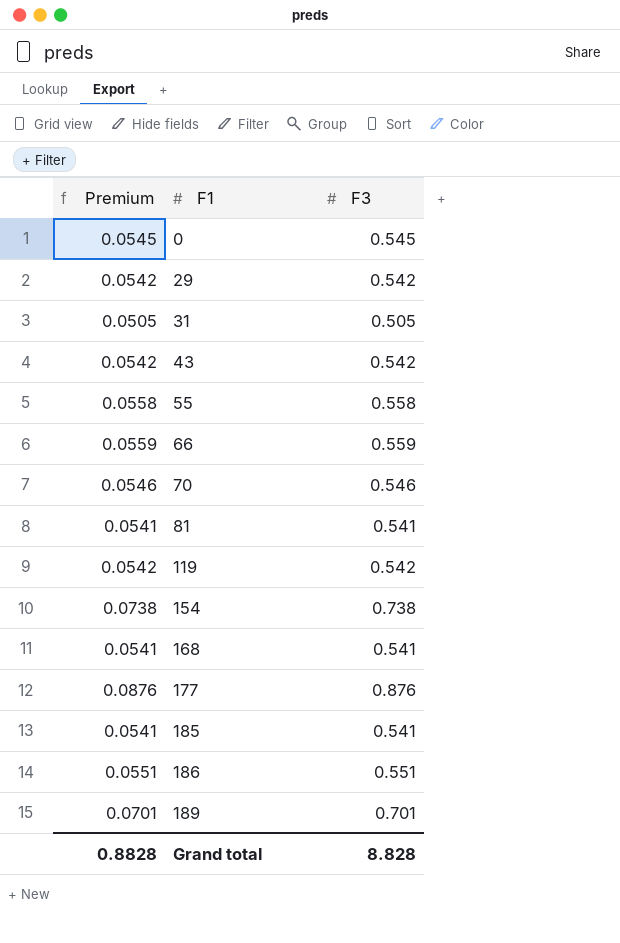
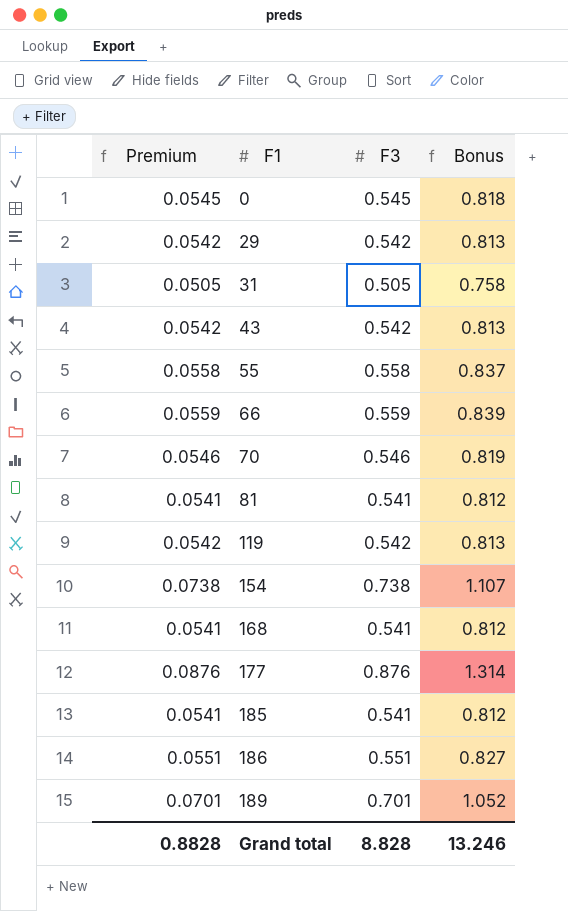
column Bonus | formula: none -> [F3] * 1.5

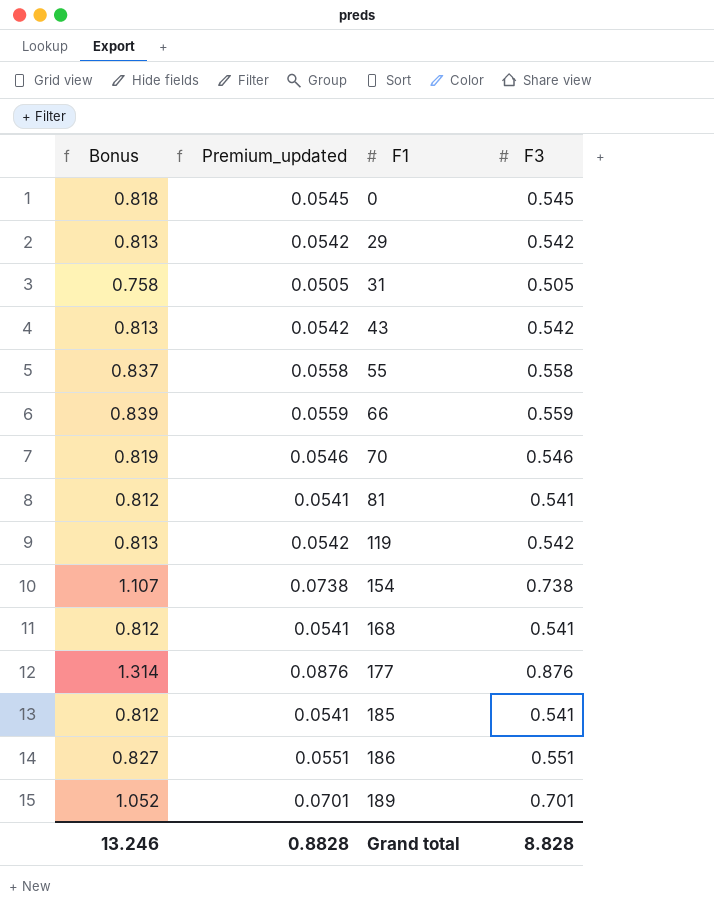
column Bonus | position: 4 -> 1
column name: Premium -> Premium_updated

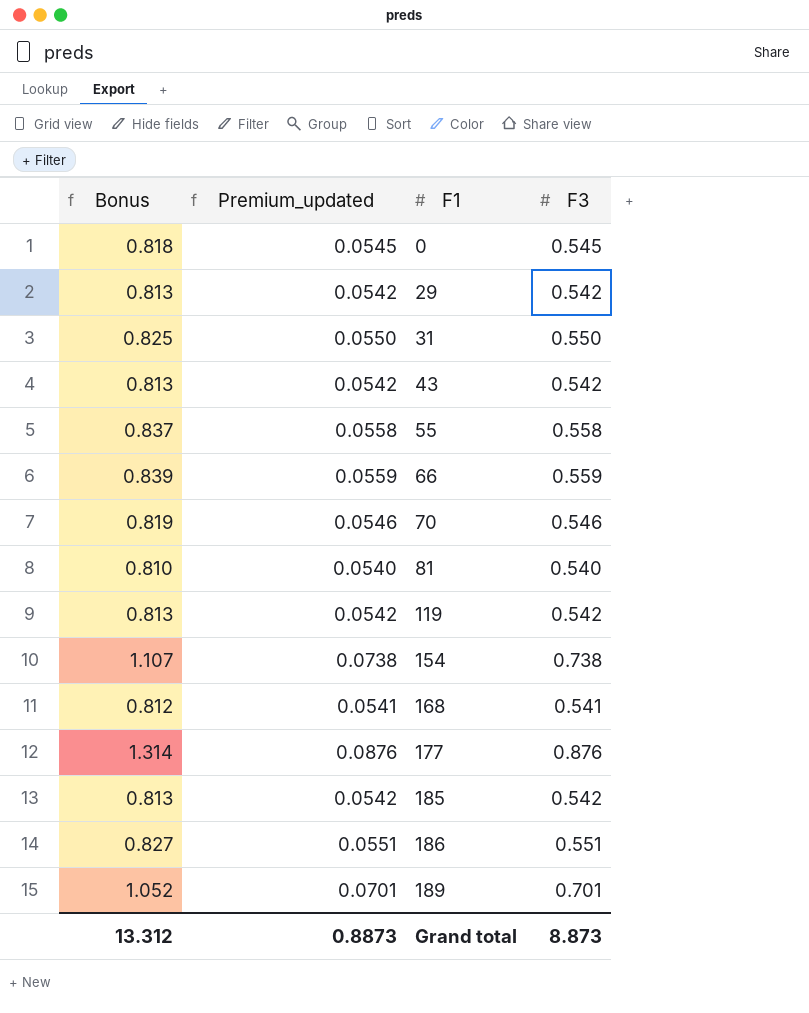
31 | Bonus: 0.758 -> 0.825
31 | Premium_updated: 0.0505 -> 0.0550
31 | F3: 0.505 -> 0.550
81 | Bonus: 0.812 -> 0.810
81 | Premium_updated: 0.0541 -> 0.0540
81 | F3: 0.541 -> 0.540
185 | Bonus: 0.812 -> 0.813
185 | Premium_updated: 0.0541 -> 0.0542
185 | F3: 0.541 -> 0.542
Grand total | Bonus: 13.246 -> 13.312
Grand total | Premium_updated: 0.8828 -> 0.8873
Grand total | F3: 8.828 -> 8.873

